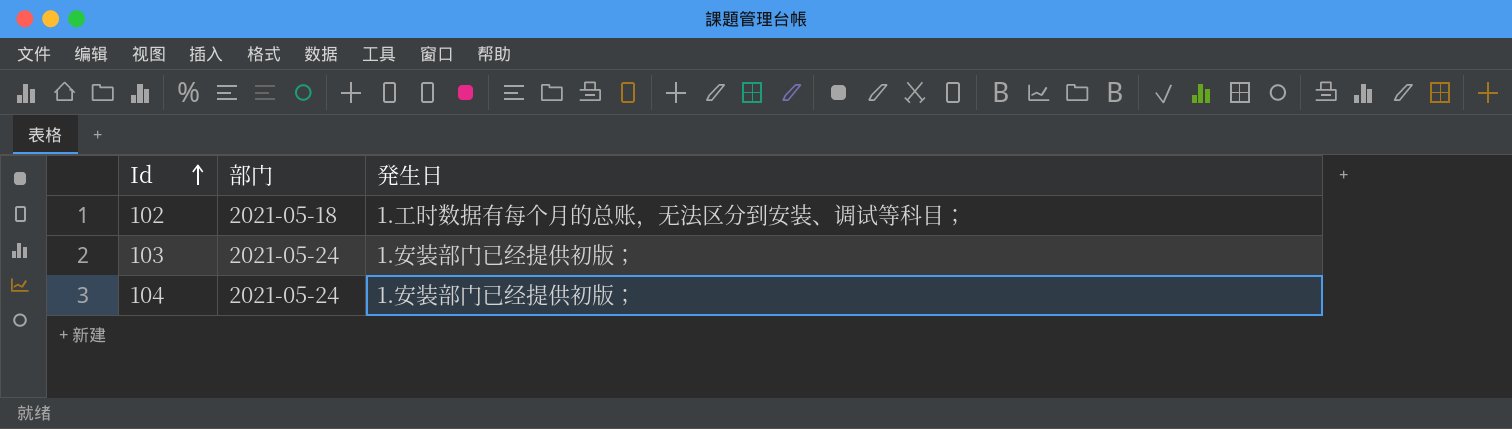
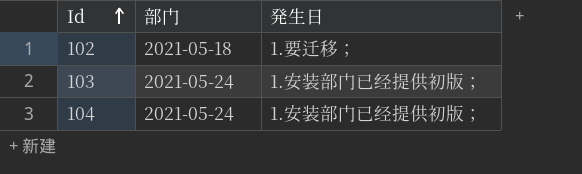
102 | 発生日: 1.工时数据有每个月的总账，无法区分到安装、调试等科目； -> 1.要迁移；

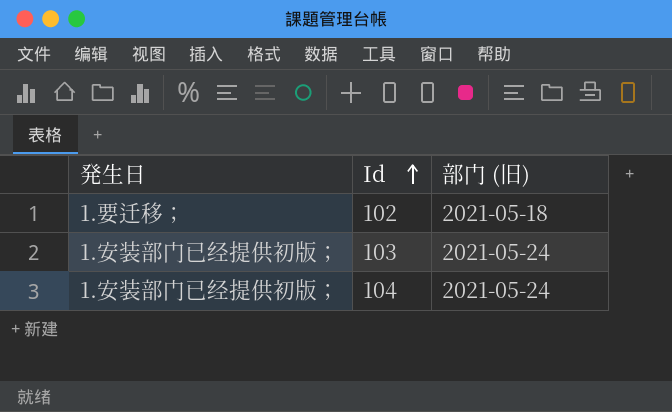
column 発生日 | position: 3 -> 1
column name: 部门 -> 部门 (旧)

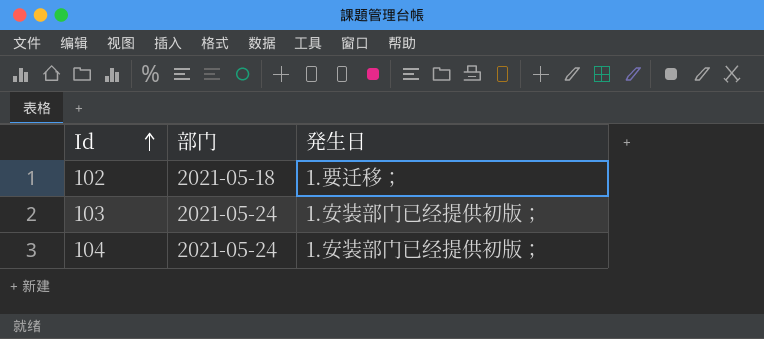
column name: 部门 (旧) -> 部门
column 発生日 | position: 1 -> 3

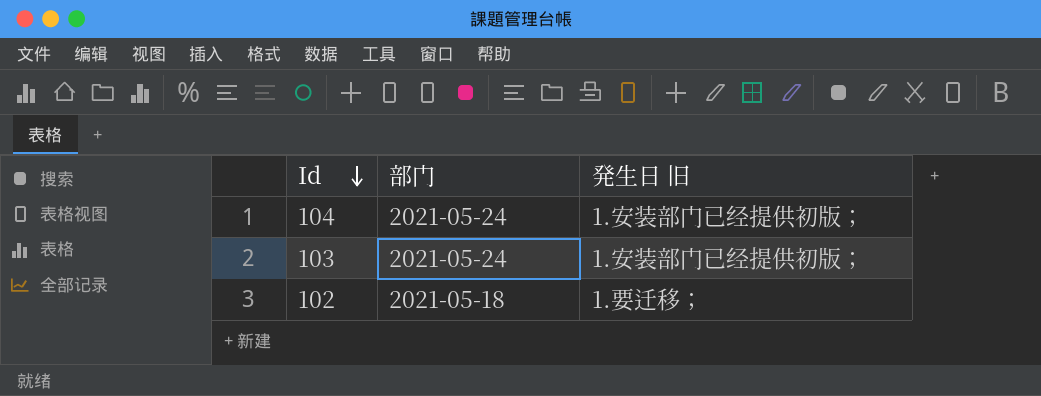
row order: Id ascending -> Id descending
column name: 発生日 -> 発生日 旧

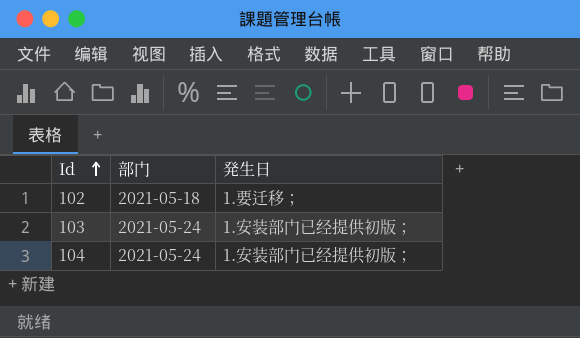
row order: Id descending -> Id ascending
column name: 発生日 旧 -> 発生日

